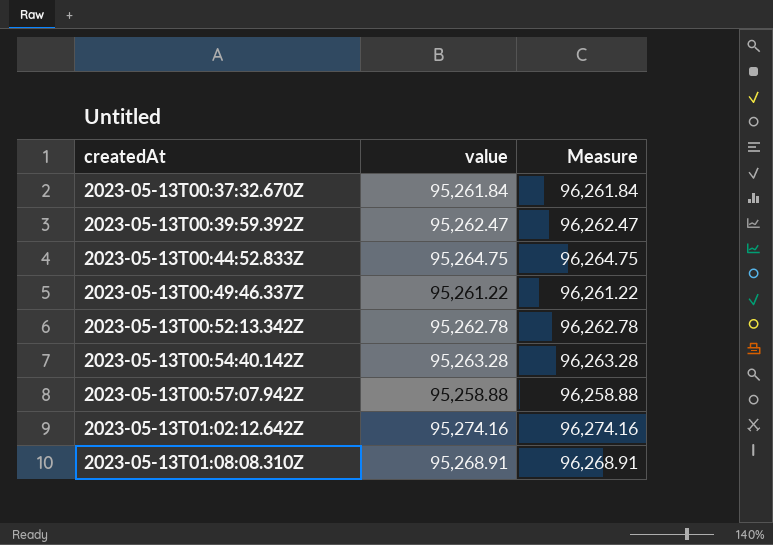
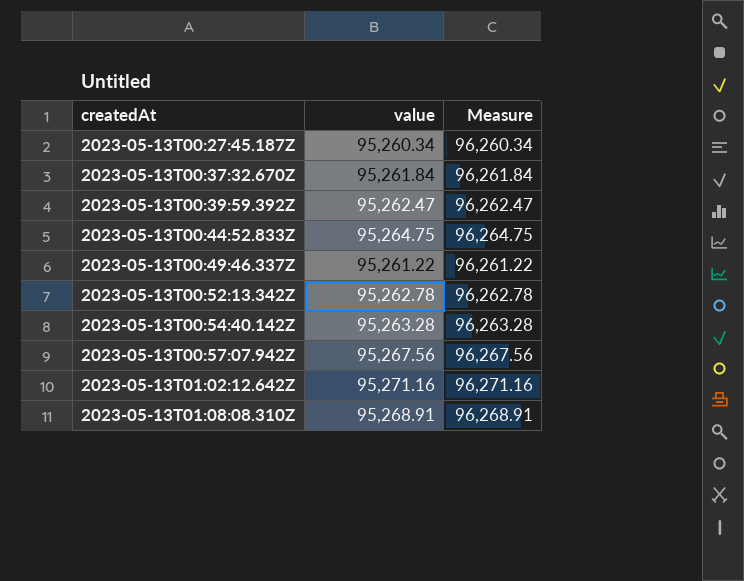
row 2023-05-13T00:27:45.187Z: none -> 95,260.34 | 96,260.34
2023-05-13T00:57:07.942Z | value: 95,258.88 -> 95,267.56
2023-05-13T00:57:07.942Z | Measure: 96,258.88 -> 96,267.56
2023-05-13T01:02:12.642Z | value: 95,274.16 -> 95,271.16
2023-05-13T01:02:12.642Z | Measure: 96,274.16 -> 96,271.16

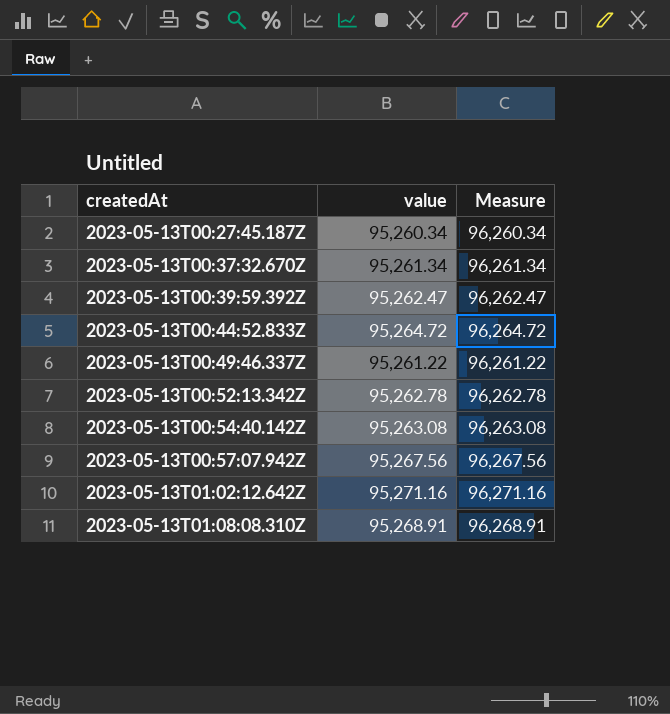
2023-05-13T00:37:32.670Z | value: 95,261.84 -> 95,261.34
2023-05-13T00:37:32.670Z | Measure: 96,261.84 -> 96,261.34
2023-05-13T00:44:52.833Z | value: 95,264.75 -> 95,264.72
2023-05-13T00:44:52.833Z | Measure: 96,264.75 -> 96,264.72
2023-05-13T00:54:40.142Z | value: 95,263.28 -> 95,263.08
2023-05-13T00:54:40.142Z | Measure: 96,263.28 -> 96,263.08

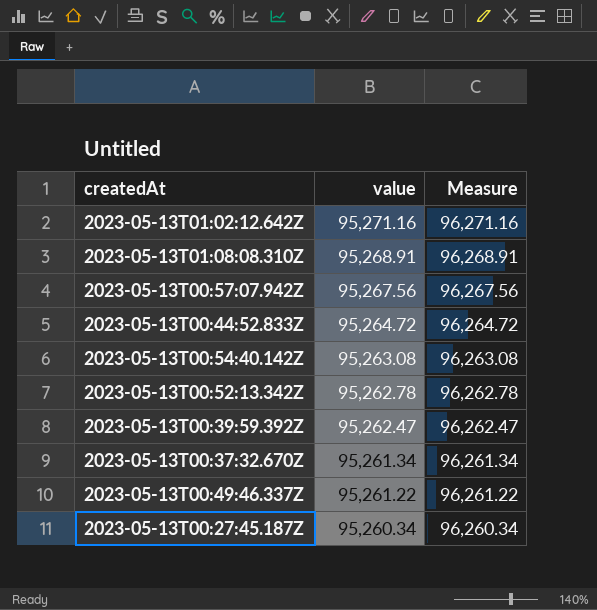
row order: createdAt ascending -> value descending

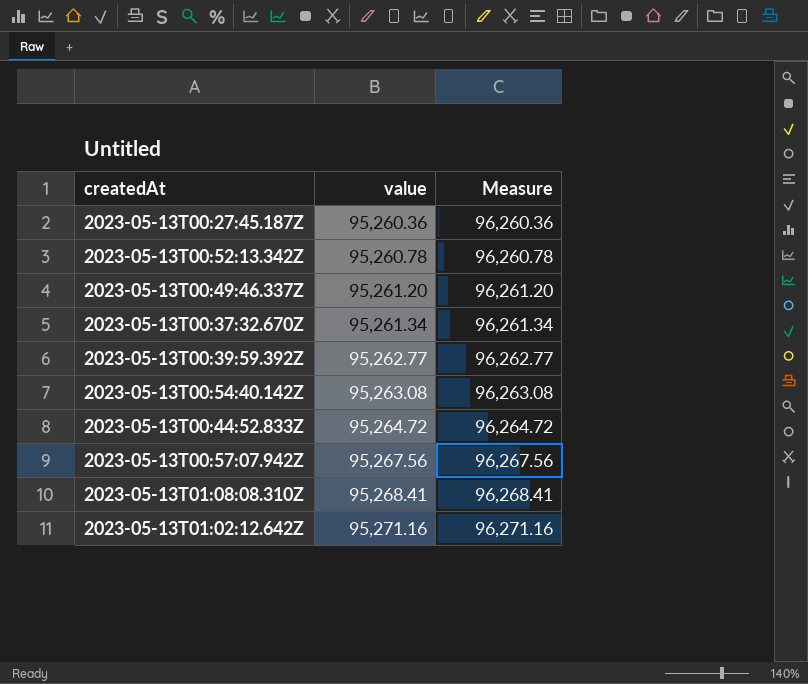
row order: value descending -> value ascending
2023-05-13T00:27:45.187Z | value: 95,260.34 -> 95,260.36
2023-05-13T00:27:45.187Z | Measure: 96,260.34 -> 96,260.36
2023-05-13T00:52:13.342Z | value: 95,262.78 -> 95,260.78
2023-05-13T00:52:13.342Z | Measure: 96,262.78 -> 96,260.78
2023-05-13T00:49:46.337Z | value: 95,261.22 -> 95,261.20
2023-05-13T00:49:46.337Z | Measure: 96,261.22 -> 96,261.20
2023-05-13T00:39:59.392Z | value: 95,262.47 -> 95,262.77
2023-05-13T00:39:59.392Z | Measure: 96,262.47 -> 96,262.77
2023-05-13T01:08:08.310Z | value: 95,268.91 -> 95,268.41
2023-05-13T01:08:08.310Z | Measure: 96,268.91 -> 96,268.41

